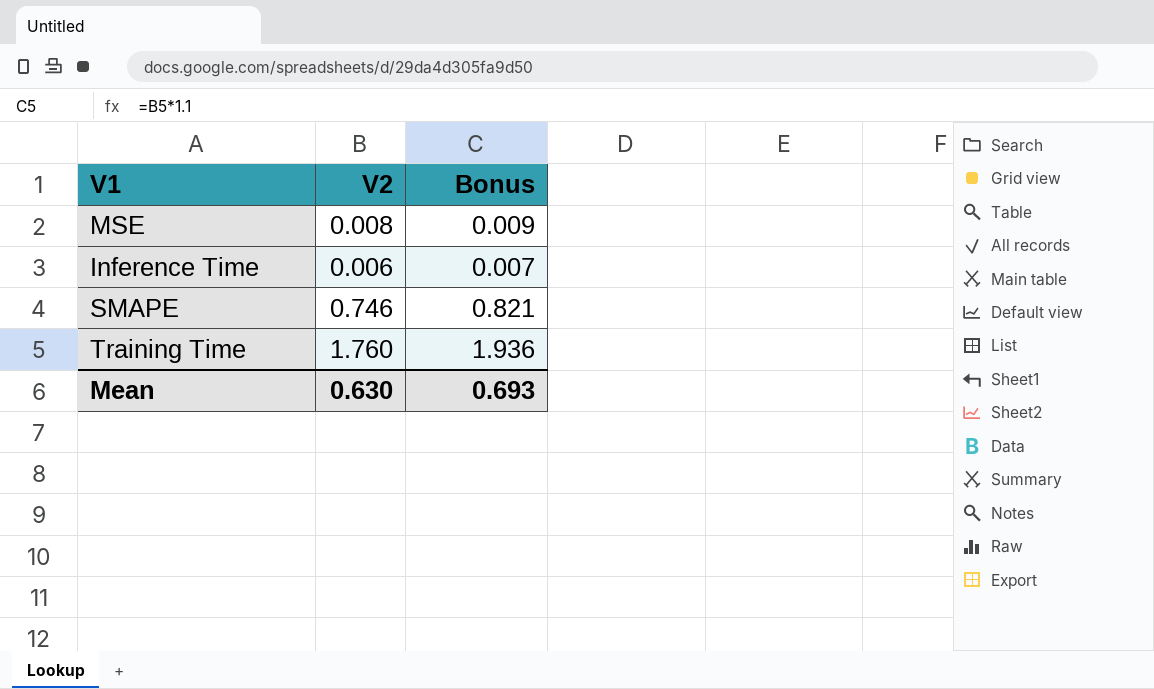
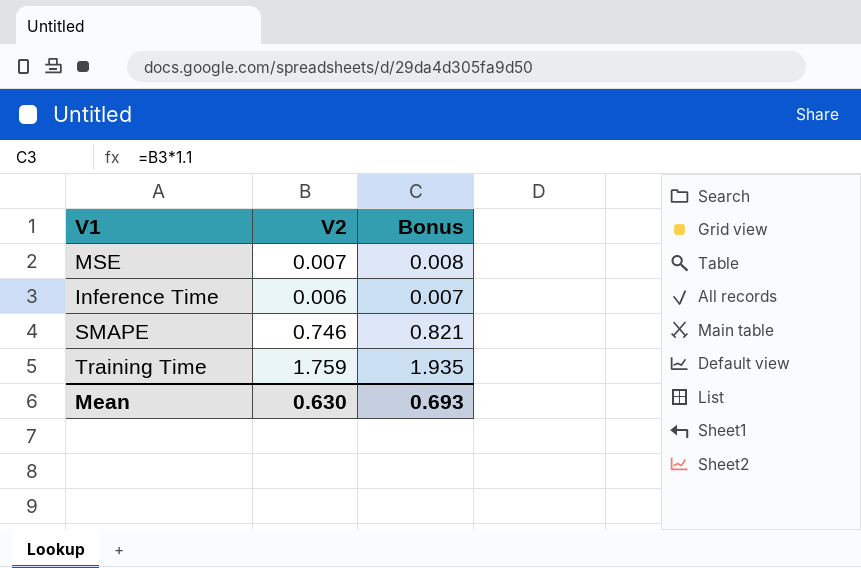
MSE | V2: 0.008 -> 0.007
MSE | Bonus: 0.009 -> 0.008
Training Time | V2: 1.760 -> 1.759
Training Time | Bonus: 1.936 -> 1.935

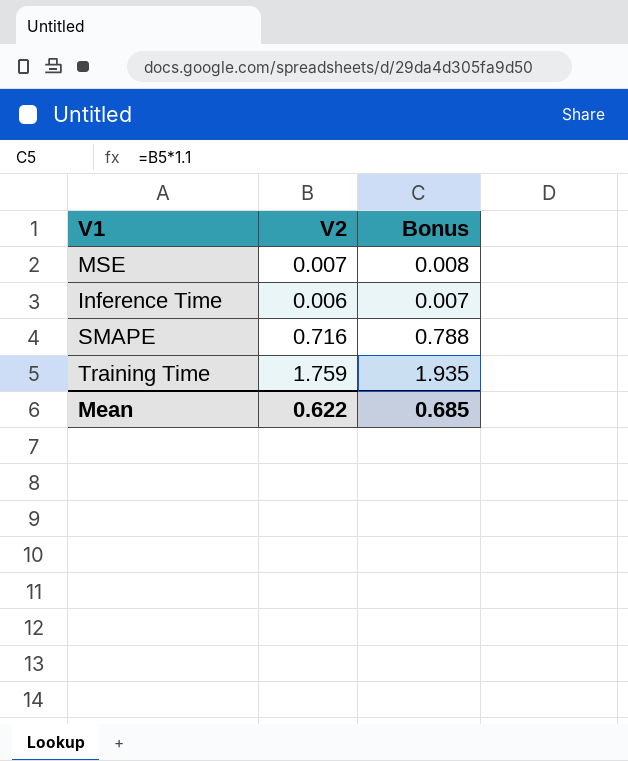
SMAPE | V2: 0.746 -> 0.716
SMAPE | Bonus: 0.821 -> 0.788
Mean | V2: 0.630 -> 0.622
Mean | Bonus: 0.693 -> 0.685

